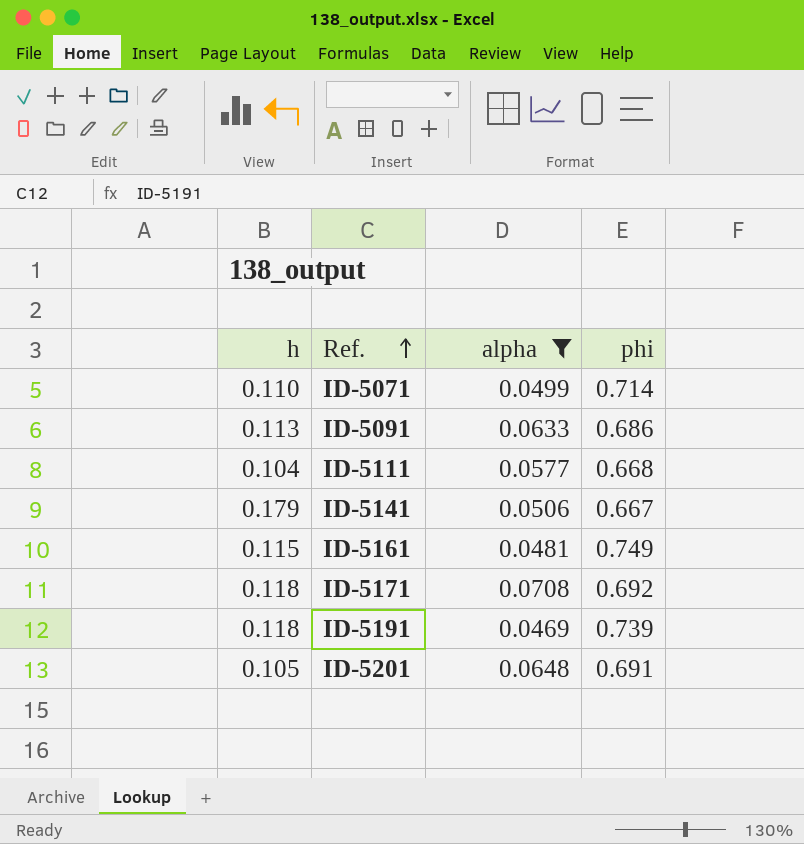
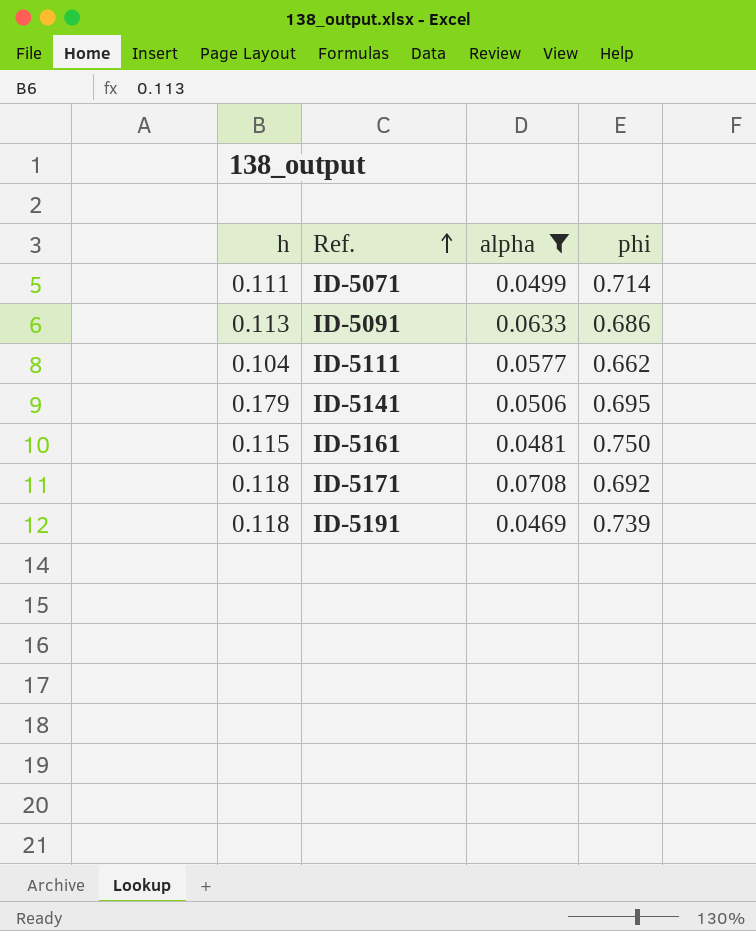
row ID-5201: 0.105 | 0.0648 | 0.691 -> none
ID-5071 | h: 0.110 -> 0.111
ID-5111 | phi: 0.668 -> 0.662
ID-5141 | phi: 0.667 -> 0.695
ID-5161 | phi: 0.749 -> 0.750

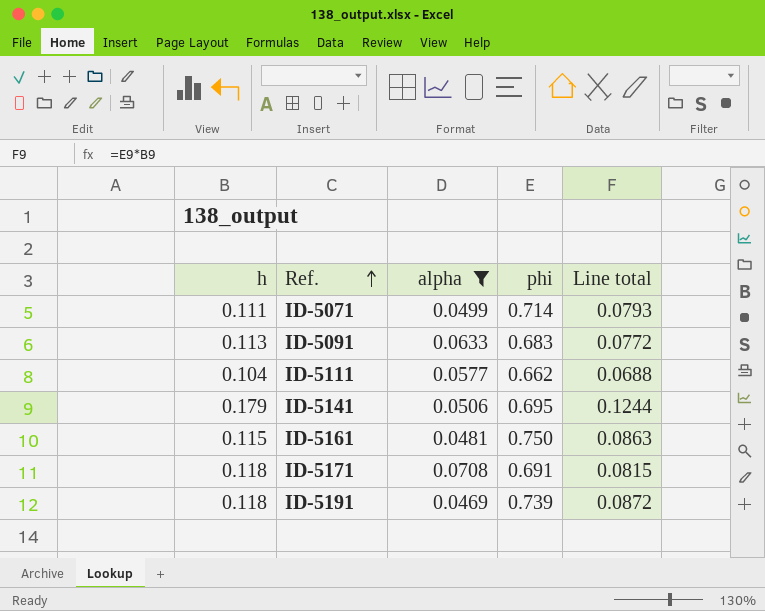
column Line total | formula: none -> [h] * [phi]
ID-5091 | phi: 0.686 -> 0.683
ID-5171 | phi: 0.692 -> 0.691

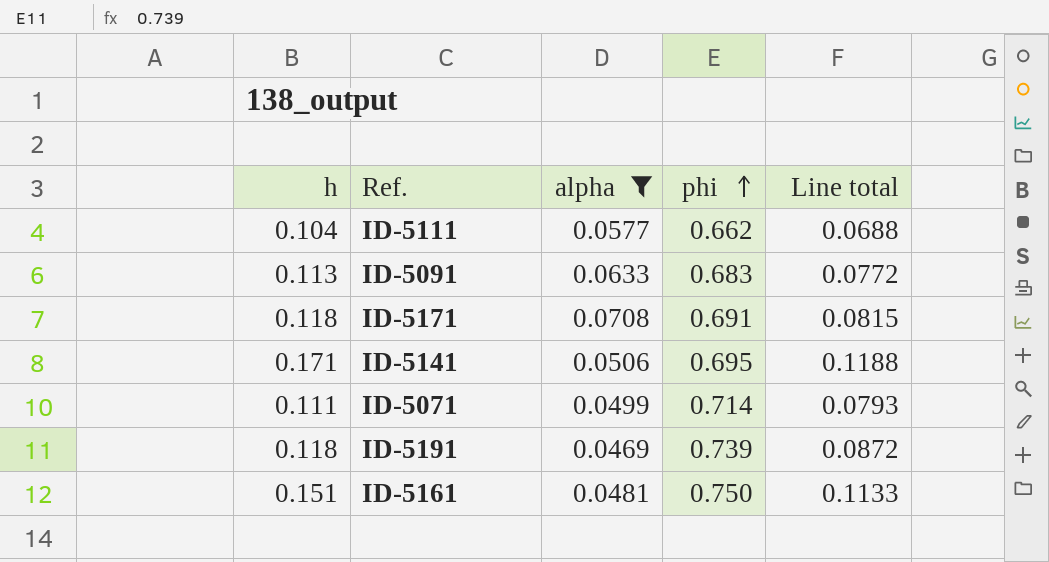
row order: Ref. ascending -> phi ascending
ID-5141 | h: 0.179 -> 0.171
ID-5141 | Line total: 0.1244 -> 0.1188
ID-5161 | h: 0.115 -> 0.151
ID-5161 | Line total: 0.0863 -> 0.1133

